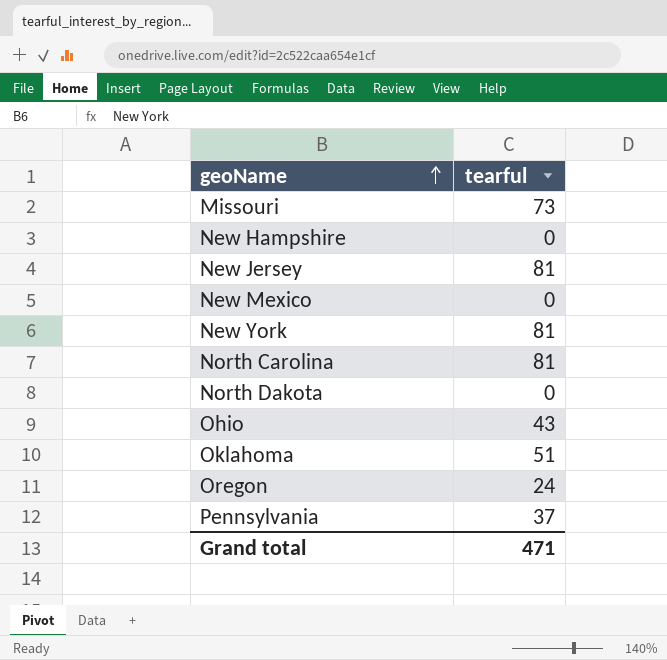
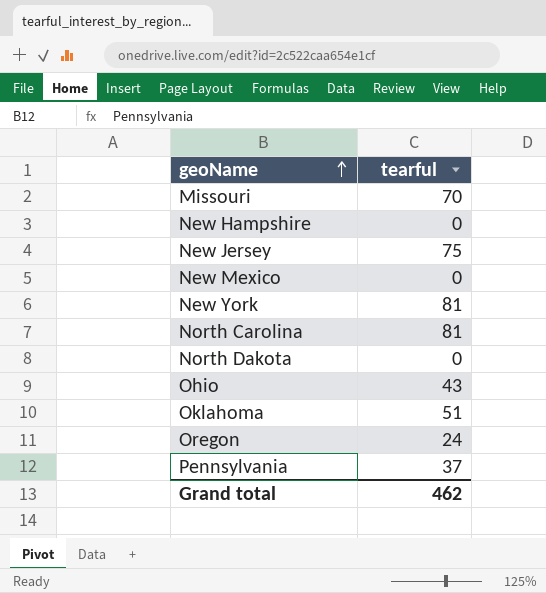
Missouri | tearful: 73 -> 70
New Jersey | tearful: 81 -> 75
Grand total | tearful: 471 -> 462

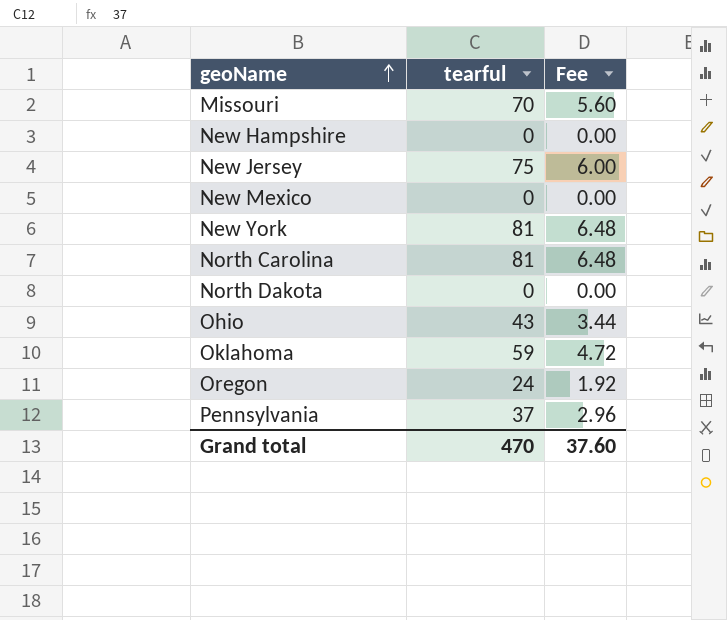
column Fee | formula: none -> [tearful] * 0.08
Oklahoma | tearful: 51 -> 59
Grand total | tearful: 462 -> 470

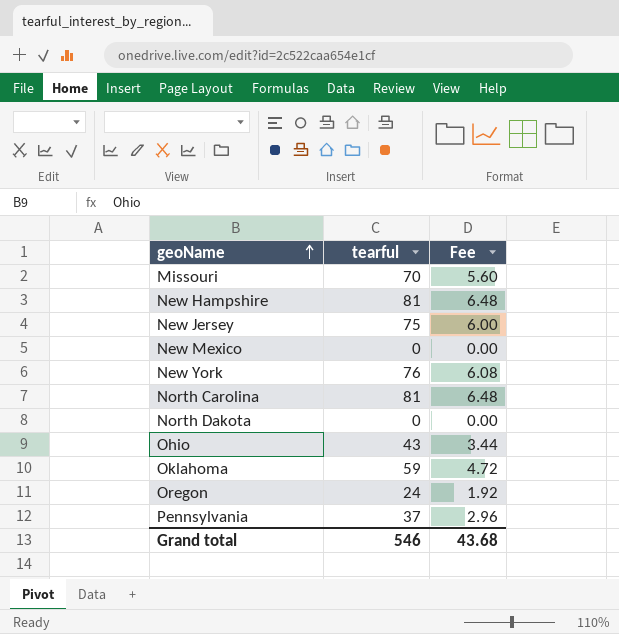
New Hampshire | tearful: 0 -> 81
New Hampshire | Fee: 0.00 -> 6.48
New York | tearful: 81 -> 76
New York | Fee: 6.48 -> 6.08
Grand total | tearful: 470 -> 546
Grand total | Fee: 37.60 -> 43.68

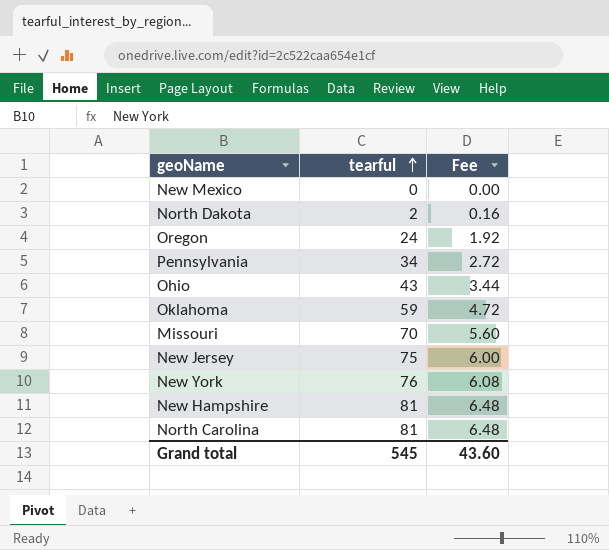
row order: geoName ascending -> tearful ascending
North Dakota | tearful: 0 -> 2
North Dakota | Fee: 0.00 -> 0.16
Pennsylvania | tearful: 37 -> 34
Pennsylvania | Fee: 2.96 -> 2.72
Grand total | tearful: 546 -> 545
Grand total | Fee: 43.68 -> 43.60

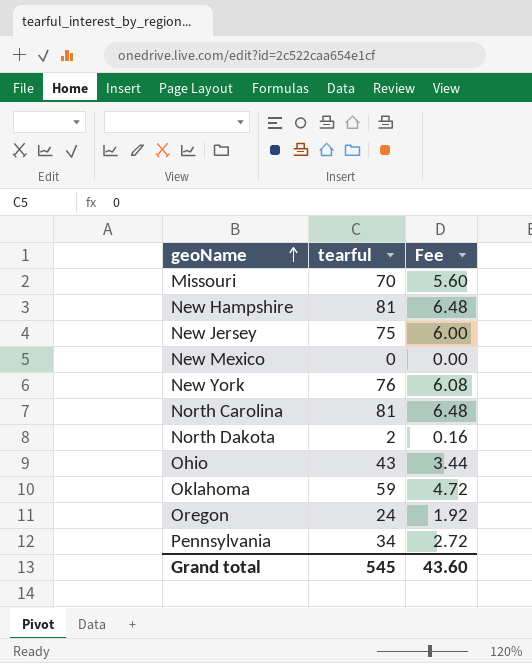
row order: tearful ascending -> geoName ascending

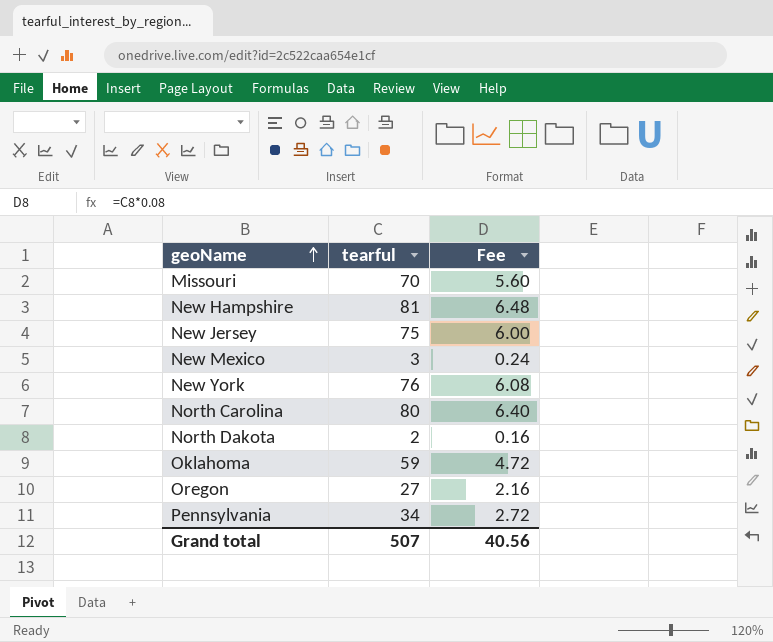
row Ohio: 43 | 3.44 -> none
New Mexico | tearful: 0 -> 3
New Mexico | Fee: 0.00 -> 0.24
North Carolina | tearful: 81 -> 80
North Carolina | Fee: 6.48 -> 6.40
Oregon | tearful: 24 -> 27
Oregon | Fee: 1.92 -> 2.16
Grand total | tearful: 545 -> 507
Grand total | Fee: 43.60 -> 40.56

